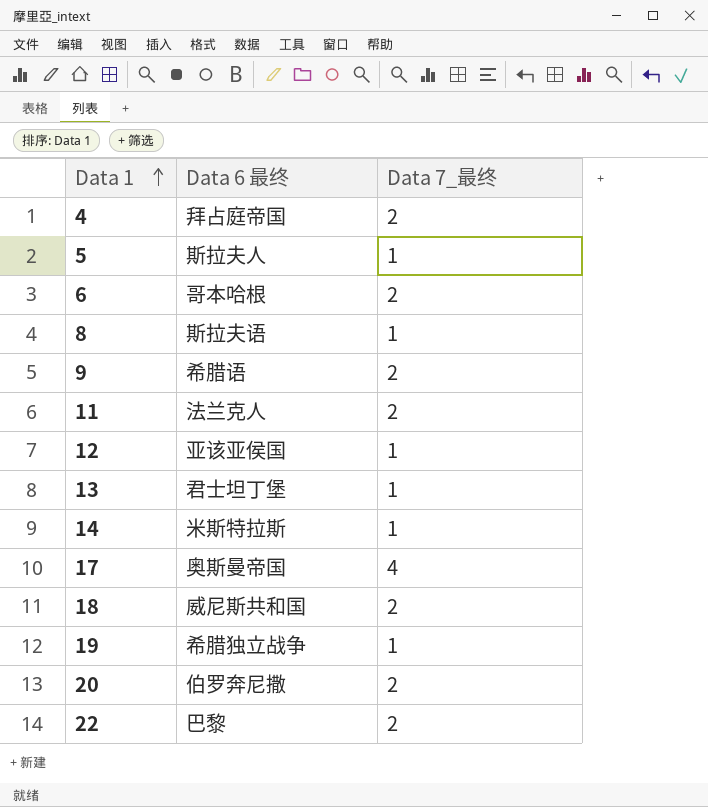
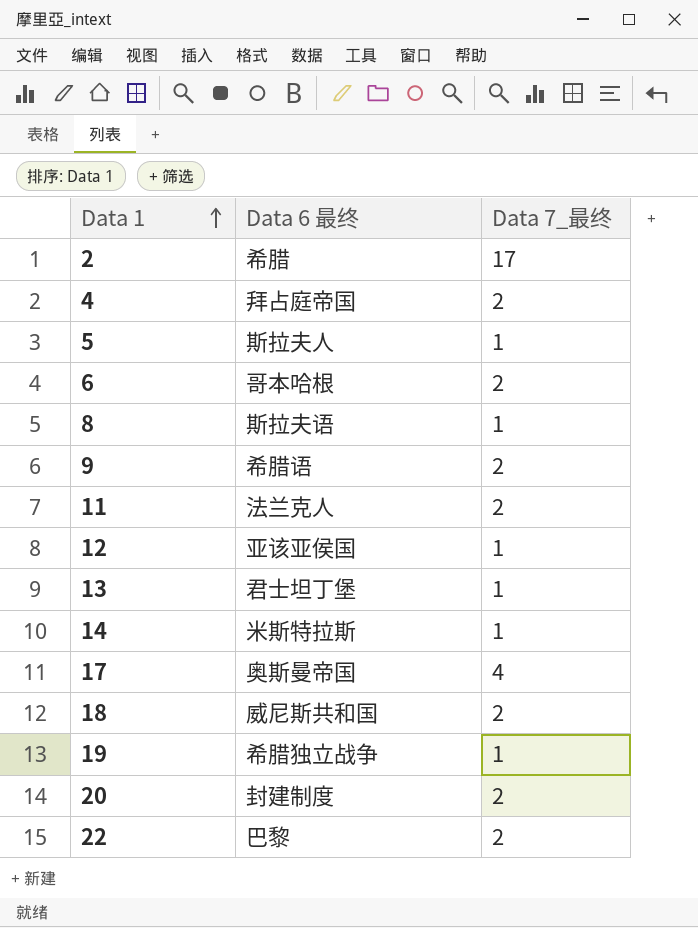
row 2: none -> 希腊 | 17
20 | Data 6 最终: 伯罗奔尼撒 -> 封建制度

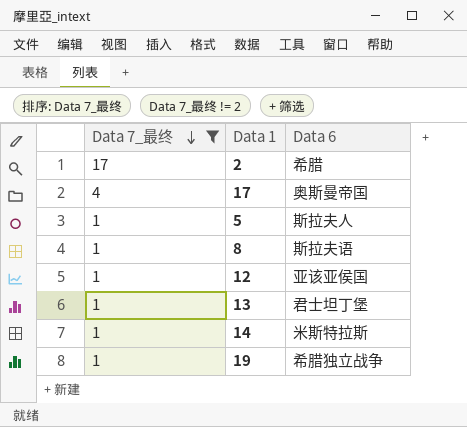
filter: none -> Data 7_最终 != 2
row order: Data 1 ascending -> Data 7_最终 descending
column Data 7_最终 | position: 3 -> 1
column name: Data 6 最终 -> Data 6

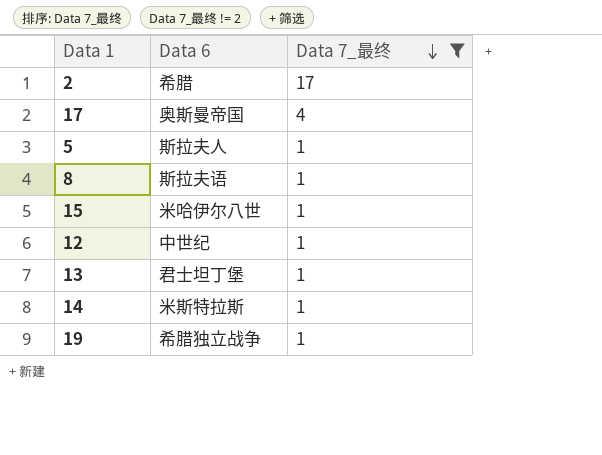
column Data 7_最终 | position: 1 -> 3
row 15: none -> 米哈伊尔八世 | 1
12 | Data 6: 亚该亚侯国 -> 中世纪

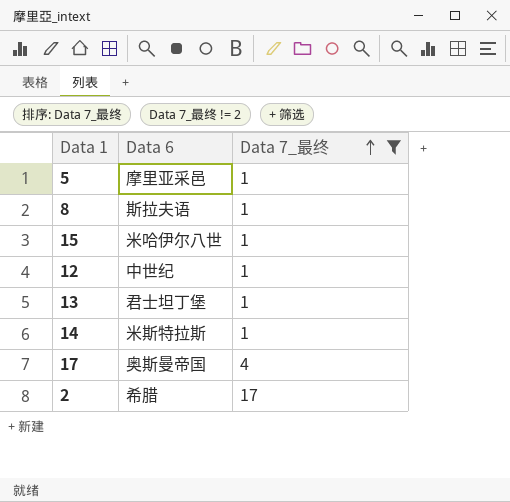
row order: Data 7_最终 descending -> Data 7_最终 ascending
row 19: 希腊独立战争 | 1 -> none
5 | Data 6: 斯拉夫人 -> 摩里亚采邑

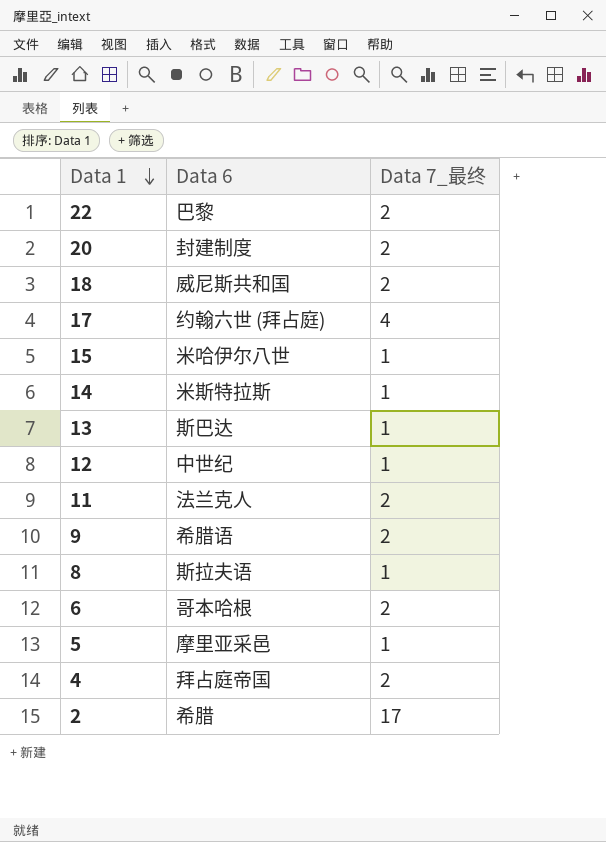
filter: Data 7_最终 != 2 -> none
row order: Data 7_最终 ascending -> Data 1 descending
17 | Data 6: 奥斯曼帝国 -> 约翰六世 (拜占庭)
13 | Data 6: 君士坦丁堡 -> 斯巴达

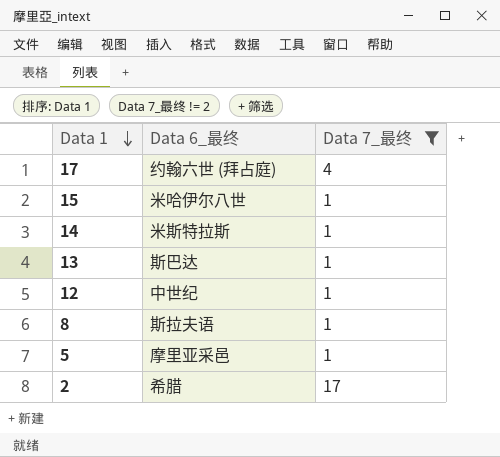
filter: none -> Data 7_最终 != 2
column name: Data 6 -> Data 6_最终

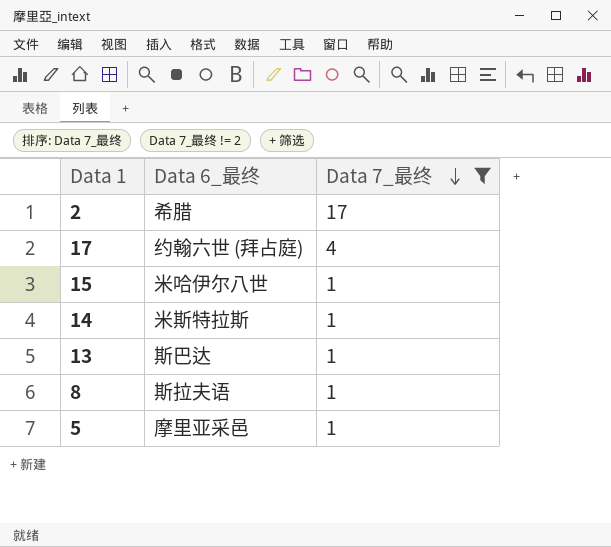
row order: Data 1 descending -> Data 7_最终 descending
row 12: 中世纪 | 1 -> none

